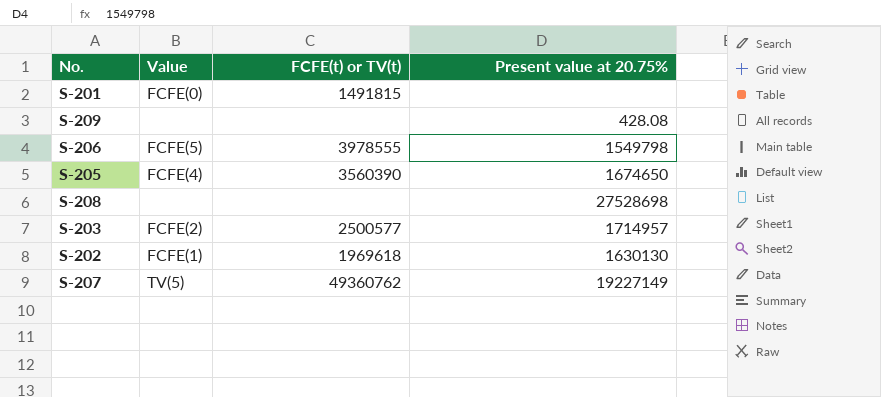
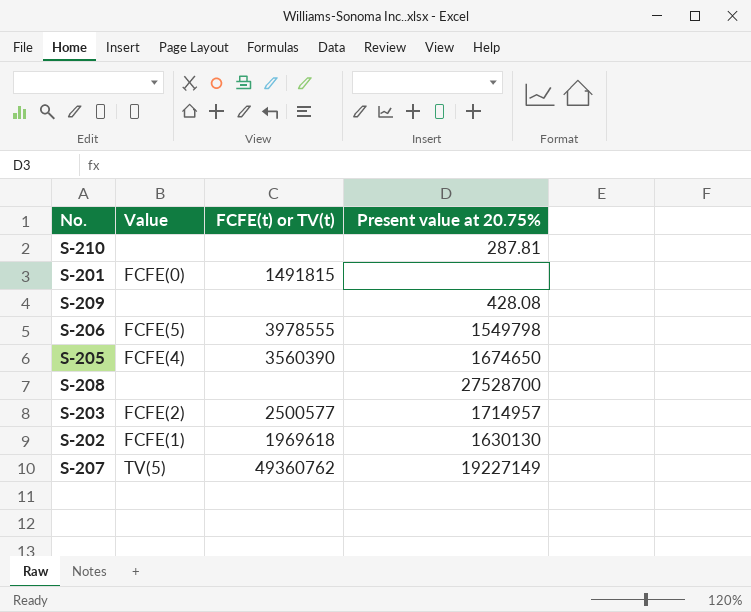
row S-210: none -> none | none | 287.81
S-208 | Present value at 20.75%: 27528698 -> 27528700

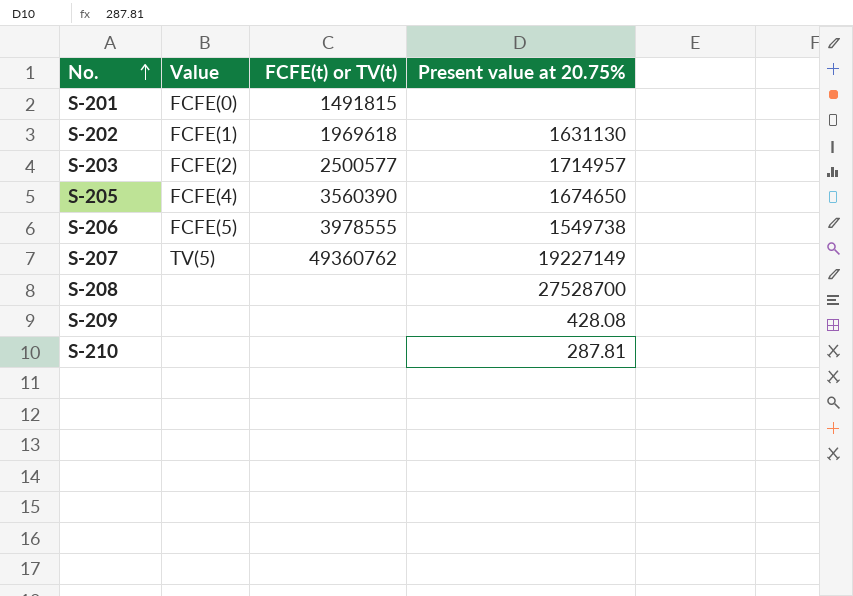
row order: none -> No. ascending
S-202 | Present value at 20.75%: 1630130 -> 1631130
S-206 | Present value at 20.75%: 1549798 -> 1549738

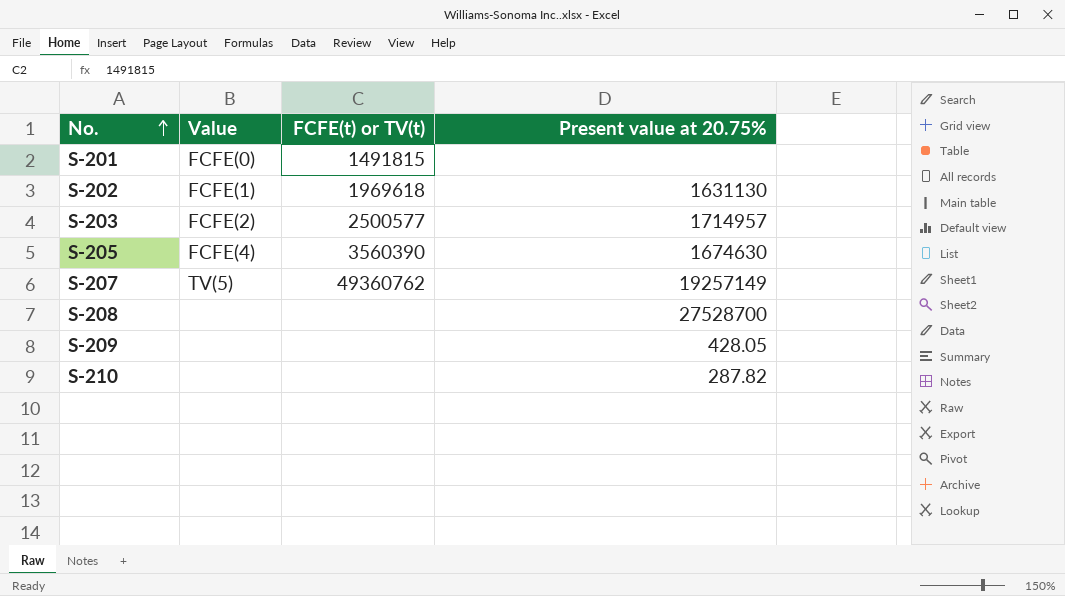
row S-206: FCFE(5) | 3978555 | 1549738 -> none
S-205 | Present value at 20.75%: 1674650 -> 1674630
S-207 | Present value at 20.75%: 19227149 -> 19257149
S-209 | Present value at 20.75%: 428.08 -> 428.05
S-210 | Present value at 20.75%: 287.81 -> 287.82

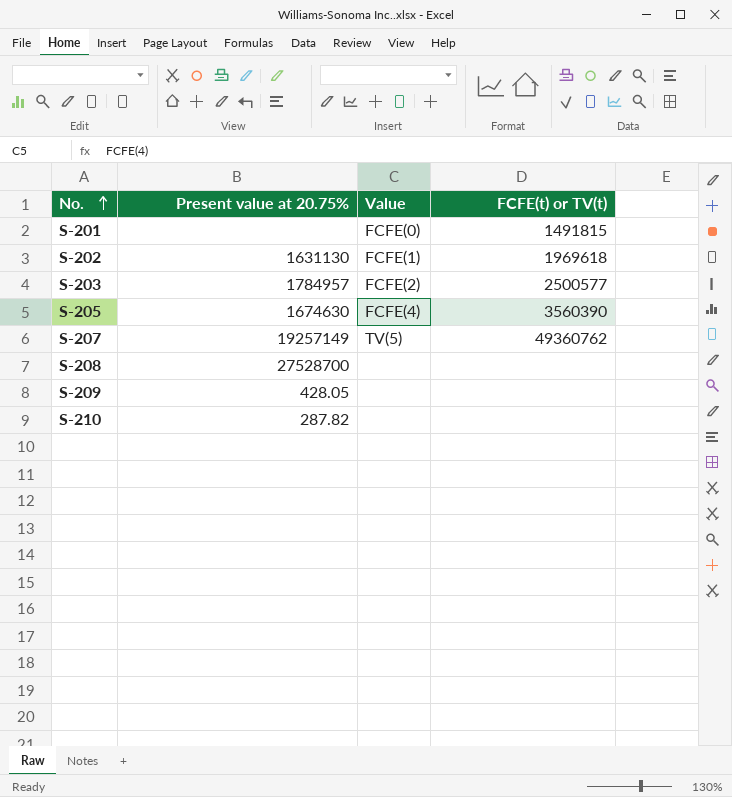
column Present value at 20.75% | position: 4 -> 2
S-203 | Present value at 20.75%: 1714957 -> 1784957

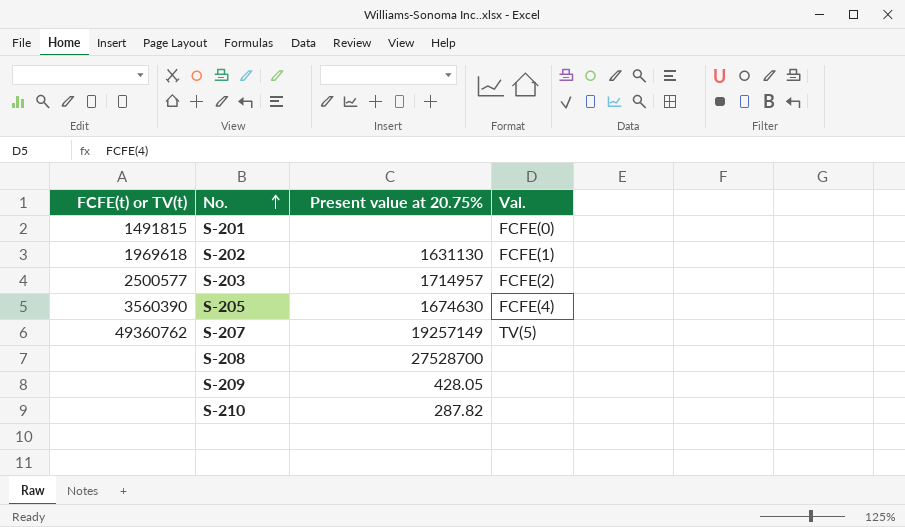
column FCFE(t) or TV(t) | position: 4 -> 1
column name: Value -> Val.
S-203 | Present value at 20.75%: 1784957 -> 1714957

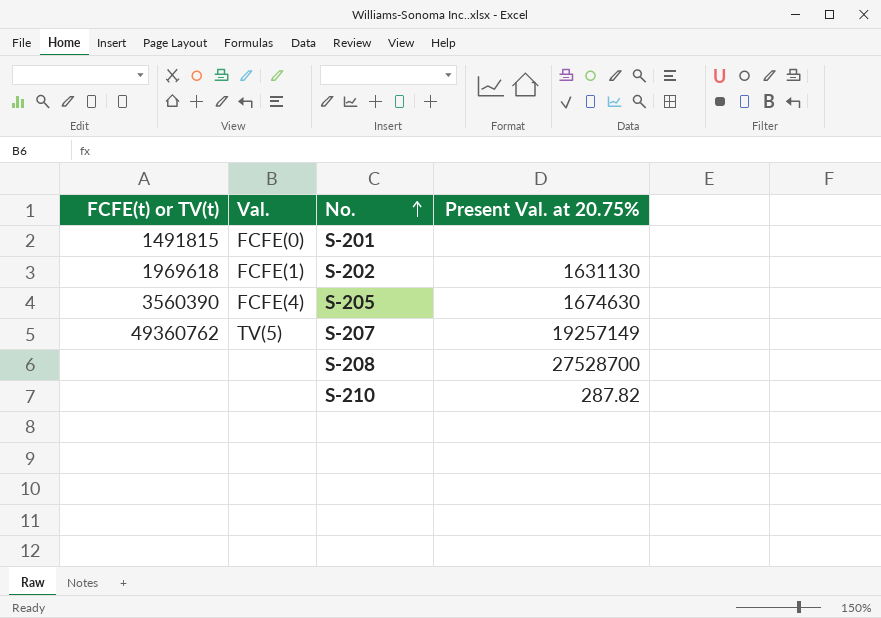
column Val. | position: 4 -> 2
column name: Present value at 20.75% -> Present Val. at 20.75%
row S-203: 2500577 | 1714957 | FCFE(2) -> none
row S-209: none | 428.05 | none -> none

